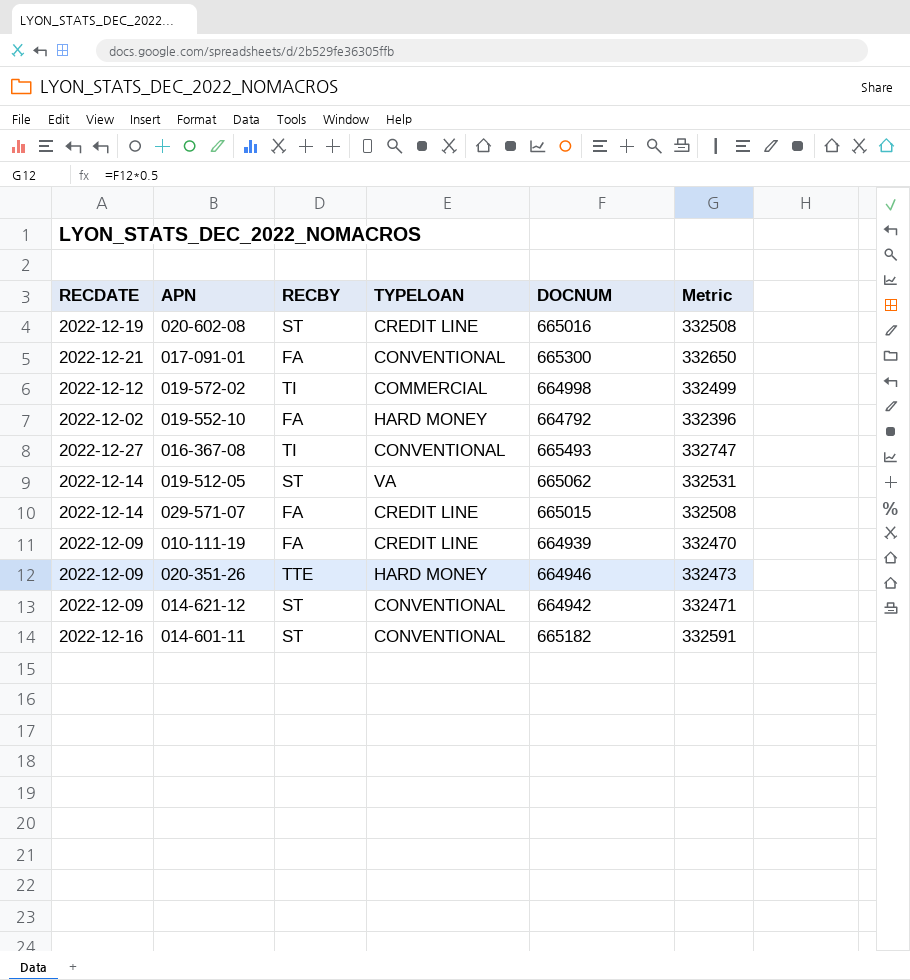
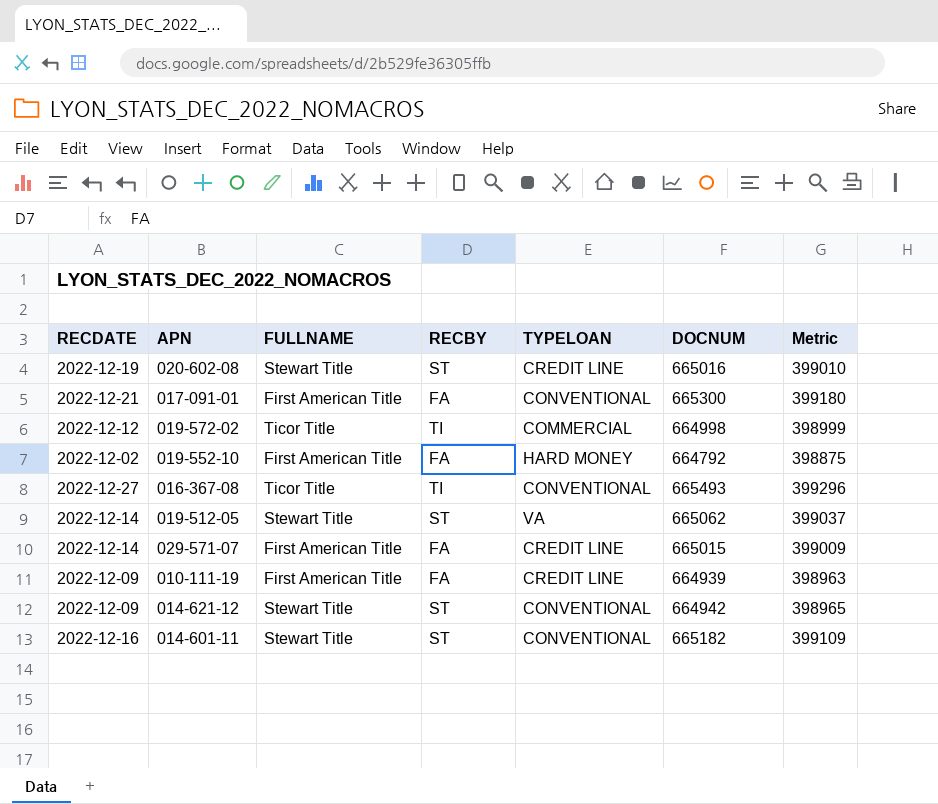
column FULLNAME | position: none -> 3
column Metric | formula: [DOCNUM] * 0.5 -> [DOCNUM] * 0.6
row 020-351-26: 2022-12-09 | TTE | HARD MONEY | 664946 | 332473 -> none

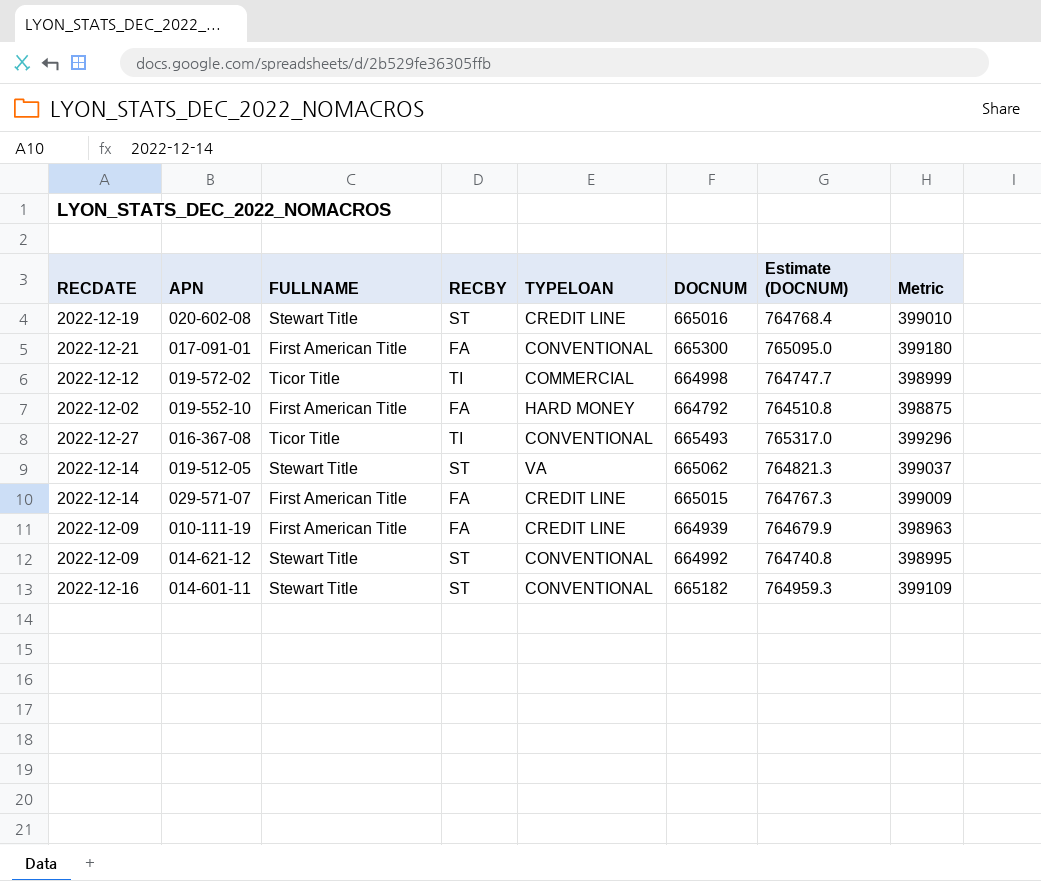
column Estimate (DOCNUM) | formula: none -> [DOCNUM] * 1.15
014-621-12 | DOCNUM: 664942 -> 664992
014-621-12 | Metric: 398965 -> 398995

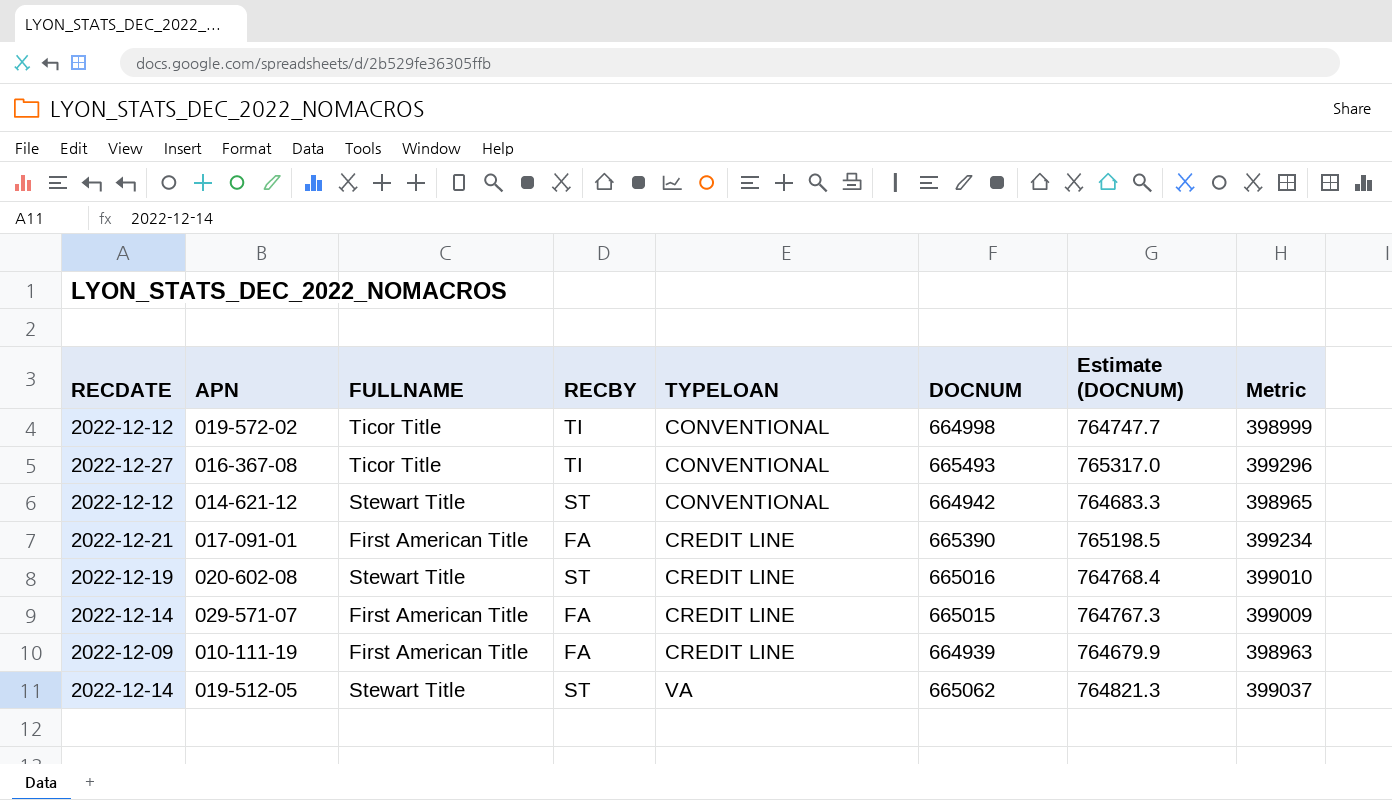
row order: none -> TYPELOAN ascending
row 019-552-10: 2022-12-02 | First American Title | FA | HARD MONEY | 664792 | 764510.8 | 398875 -> none
row 014-601-11: 2022-12-16 | Stewart Title | ST | CONVENTIONAL | 665182 | 764959.3 | 399109 -> none
019-572-02 | TYPELOAN: COMMERCIAL -> CONVENTIONAL
014-621-12 | RECDATE: 2022-12-09 -> 2022-12-12
014-621-12 | DOCNUM: 664992 -> 664942
014-621-12 | Estimate (DOCNUM): 764740.8 -> 764683.3
014-621-12 | Metric: 398995 -> 398965
017-091-01 | TYPELOAN: CONVENTIONAL -> CREDIT LINE
017-091-01 | DOCNUM: 665300 -> 665390
017-091-01 | Estimate (DOCNUM): 765095.0 -> 765198.5
017-091-01 | Metric: 399180 -> 399234

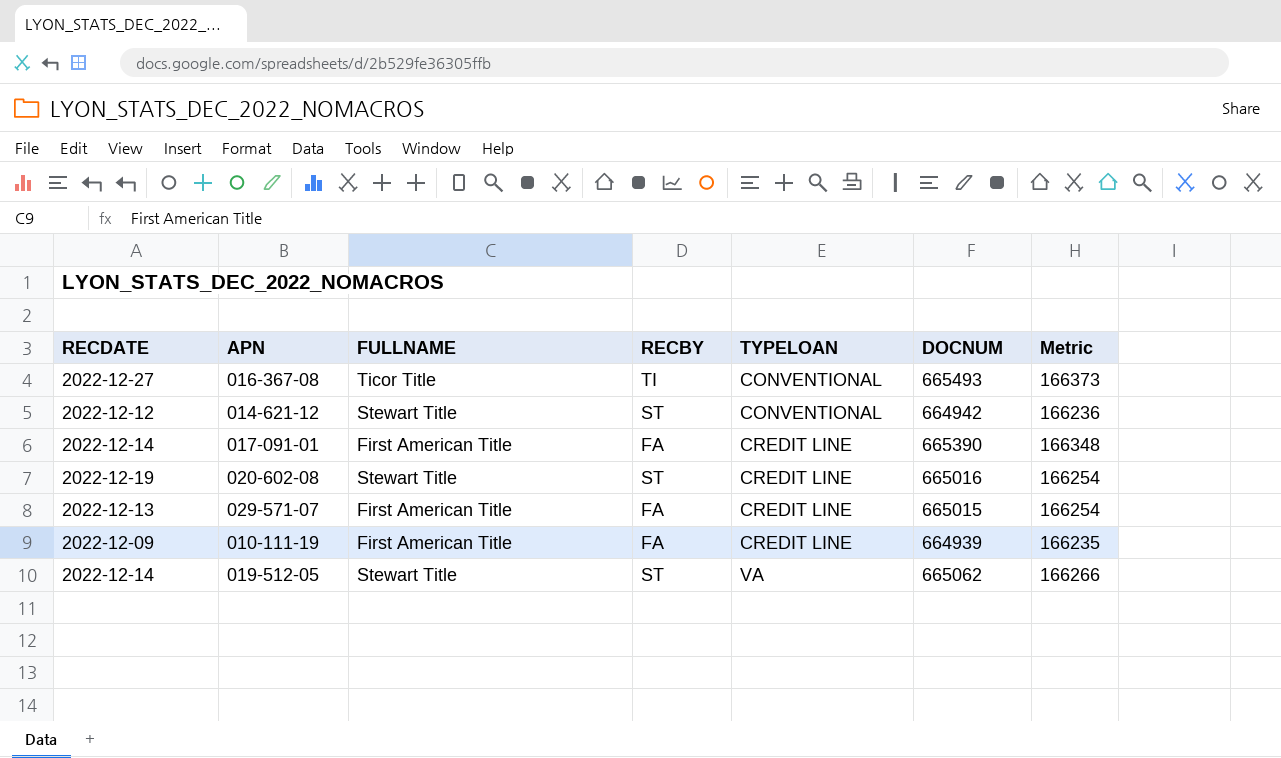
column Estimate (DOCNUM) | formula: [DOCNUM] * 1.15 -> none
column Metric | formula: [DOCNUM] * 0.6 -> [DOCNUM] * 0.25
row 019-572-02: 2022-12-12 | Ticor Title | TI | CONVENTIONAL | 664998 | 764747.7 | 398999 -> none
017-091-01 | RECDATE: 2022-12-21 -> 2022-12-14
029-571-07 | RECDATE: 2022-12-14 -> 2022-12-13

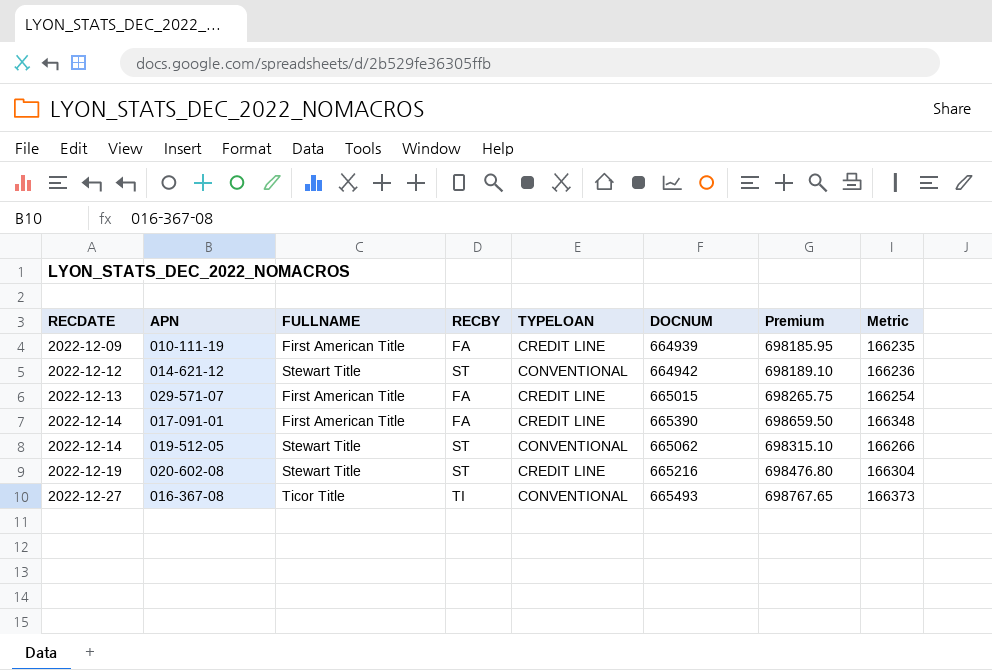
row order: TYPELOAN ascending -> RECDATE ascending
column Premium | formula: none -> [DOCNUM] * 1.05
019-512-05 | TYPELOAN: VA -> CONVENTIONAL
020-602-08 | DOCNUM: 665016 -> 665216
020-602-08 | Metric: 166254 -> 166304

